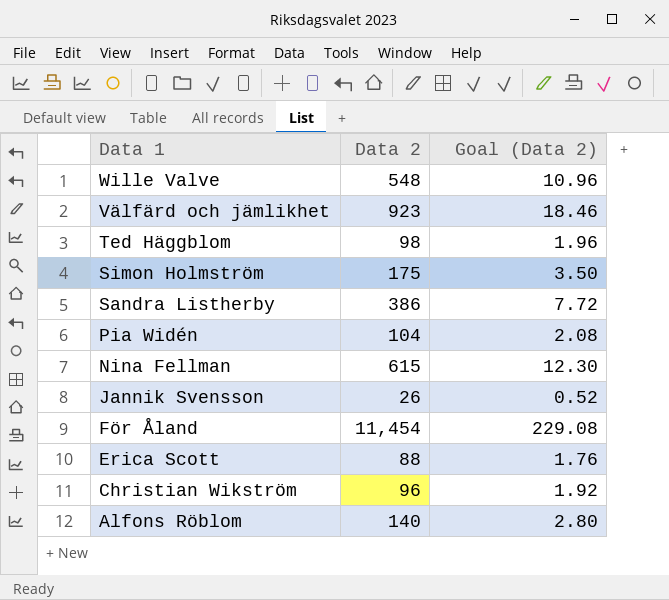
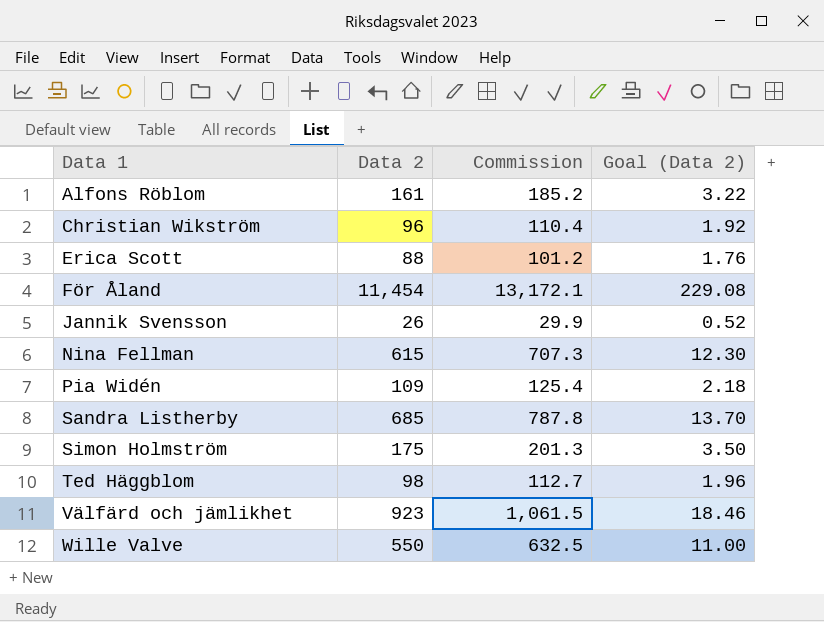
row order: Data 1 descending -> Data 1 ascending
column Commission | formula: none -> [Data 2] * 1.15
Alfons Röblom | Data 2: 140 -> 161
Alfons Röblom | Goal (Data 2): 2.80 -> 3.22
Pia Widén | Data 2: 104 -> 109
Pia Widén | Goal (Data 2): 2.08 -> 2.18
Sandra Listherby | Data 2: 386 -> 685
Sandra Listherby | Goal (Data 2): 7.72 -> 13.70
Wille Valve | Data 2: 548 -> 550
Wille Valve | Goal (Data 2): 10.96 -> 11.00

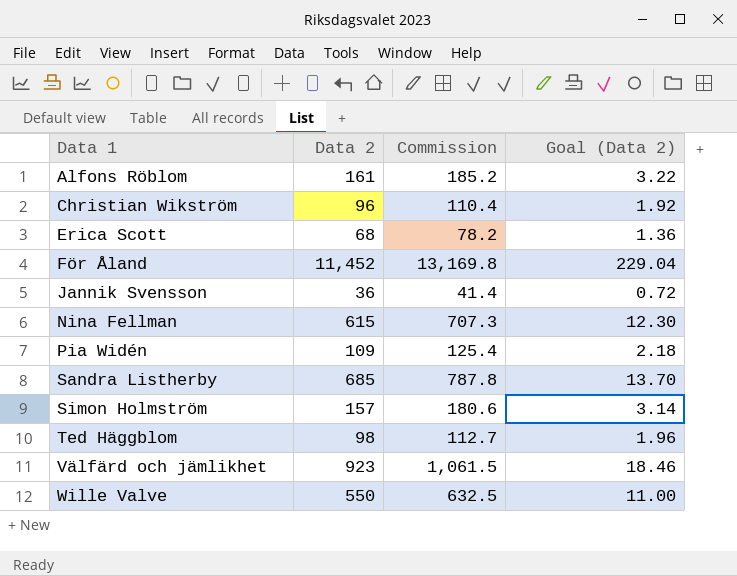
Erica Scott | Data 2: 88 -> 68
Erica Scott | Commission: 101.2 -> 78.2
Erica Scott | Goal (Data 2): 1.76 -> 1.36
För Åland | Data 2: 11,454 -> 11,452
För Åland | Commission: 13,172.1 -> 13,169.8
För Åland | Goal (Data 2): 229.08 -> 229.04
Jannik Svensson | Data 2: 26 -> 36
Jannik Svensson | Commission: 29.9 -> 41.4
Jannik Svensson | Goal (Data 2): 0.52 -> 0.72
Simon Holmström | Data 2: 175 -> 157
Simon Holmström | Commission: 201.3 -> 180.6
Simon Holmström | Goal (Data 2): 3.50 -> 3.14

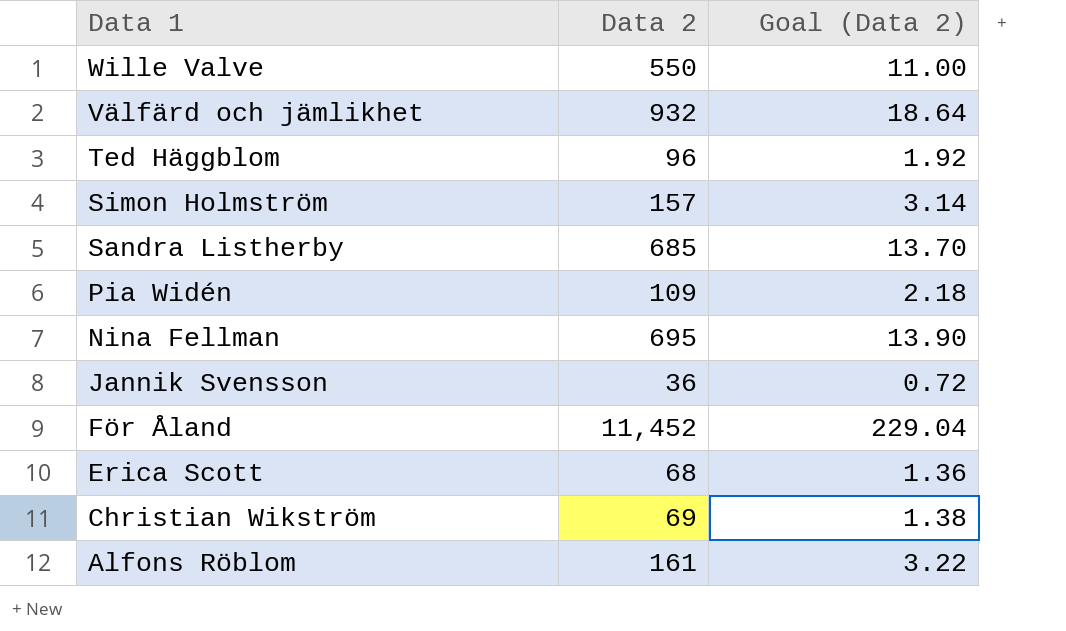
row order: Data 1 ascending -> Data 1 descending
column Commission | formula: [Data 2] * 1.15 -> none
Välfärd och jämlikhet | Data 2: 923 -> 932
Välfärd och jämlikhet | Goal (Data 2): 18.46 -> 18.64
Ted Häggblom | Data 2: 98 -> 96
Ted Häggblom | Goal (Data 2): 1.96 -> 1.92
Nina Fellman | Data 2: 615 -> 695
Nina Fellman | Goal (Data 2): 12.30 -> 13.90
Christian Wikström | Data 2: 96 -> 69
Christian Wikström | Goal (Data 2): 1.92 -> 1.38

